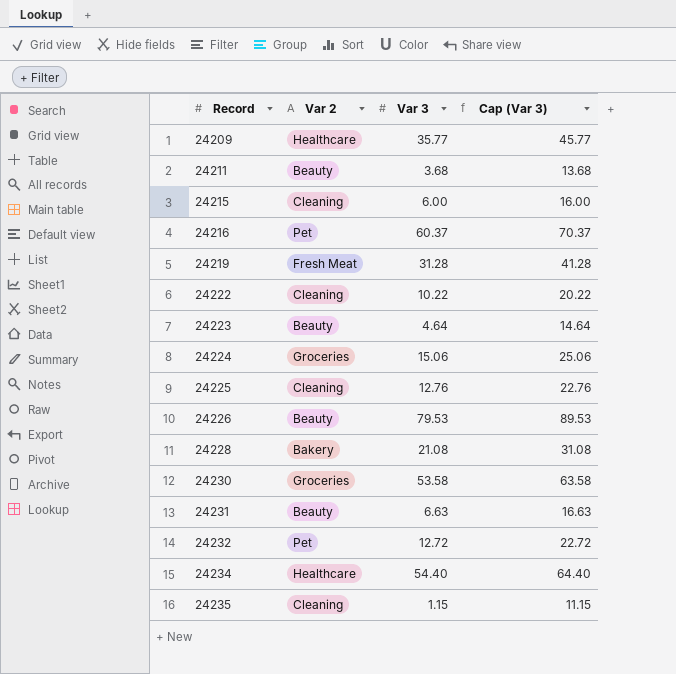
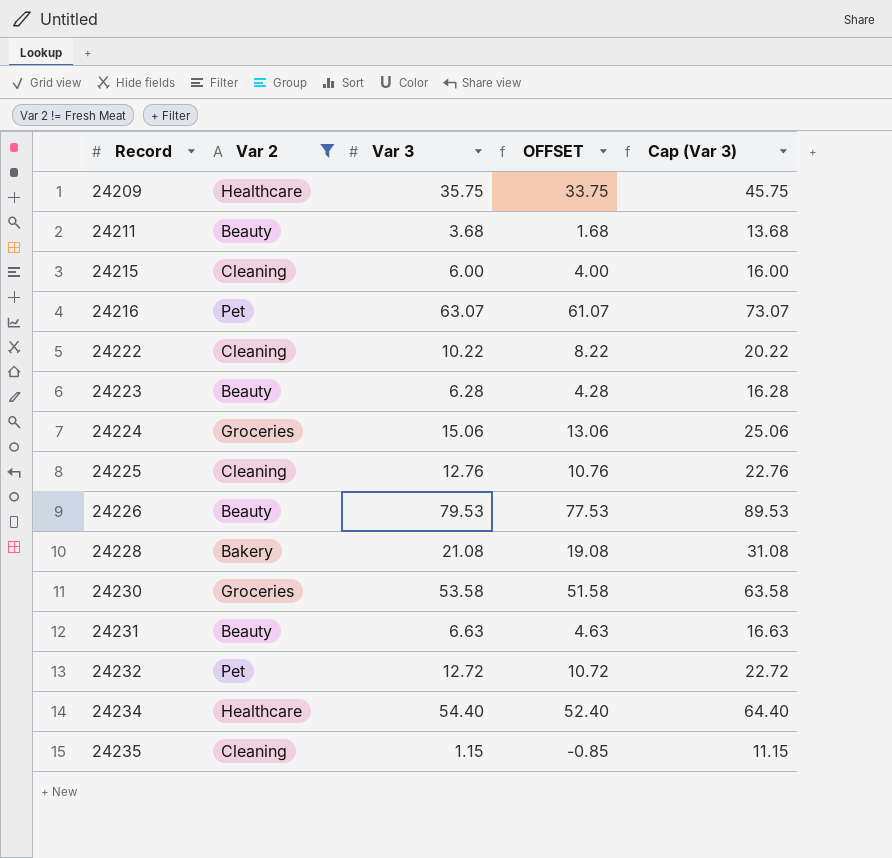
filter: none -> Var 2 != Fresh Meat
column OFFSET | formula: none -> [Var 3] - 2
24209 | Var 3: 35.77 -> 35.75
24209 | Cap (Var 3): 45.77 -> 45.75
24216 | Var 3: 60.37 -> 63.07
24216 | Cap (Var 3): 70.37 -> 73.07
24223 | Var 3: 4.64 -> 6.28
24223 | Cap (Var 3): 14.64 -> 16.28

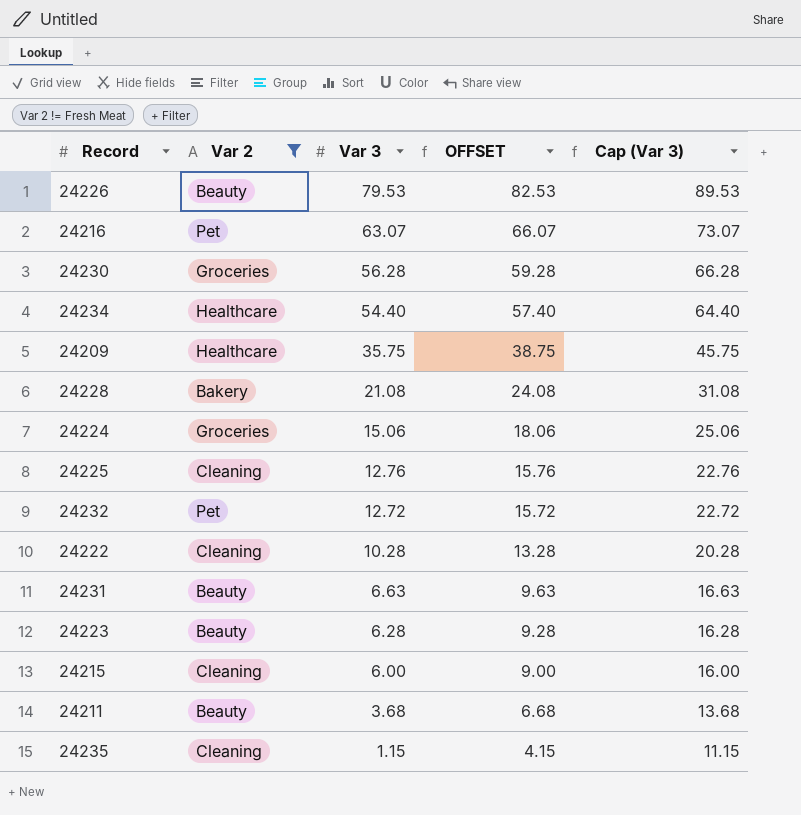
row order: Record ascending -> Var 3 descending
column OFFSET | formula: [Var 3] - 2 -> [Var 3] + 3
24230 | Var 3: 53.58 -> 56.28
24230 | Cap (Var 3): 63.58 -> 66.28
24222 | Var 3: 10.22 -> 10.28
24222 | Cap (Var 3): 20.22 -> 20.28

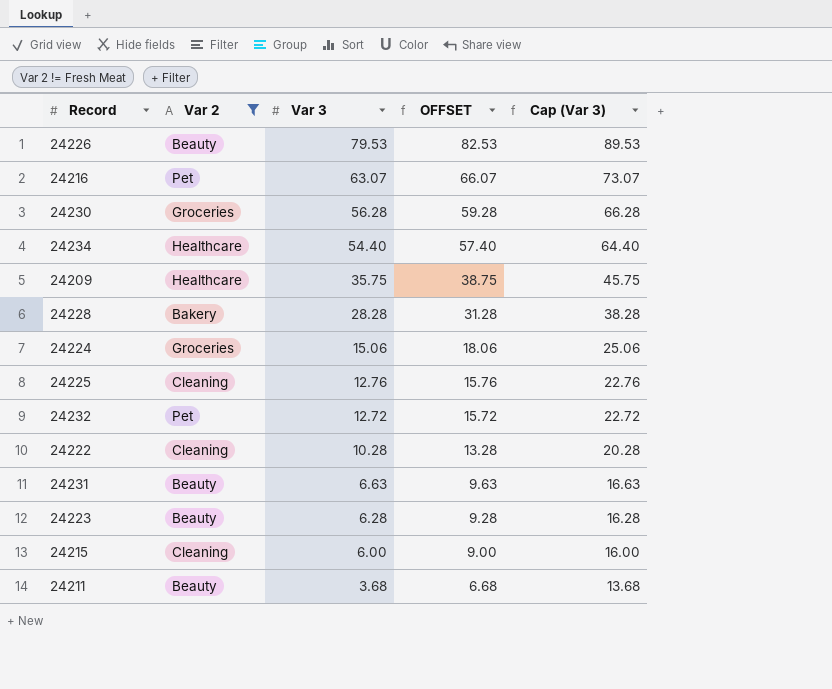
row 24235: Cleaning | 1.15 | 4.15 | 11.15 -> none
24228 | Var 3: 21.08 -> 28.28
24228 | OFFSET: 24.08 -> 31.28
24228 | Cap (Var 3): 31.08 -> 38.28

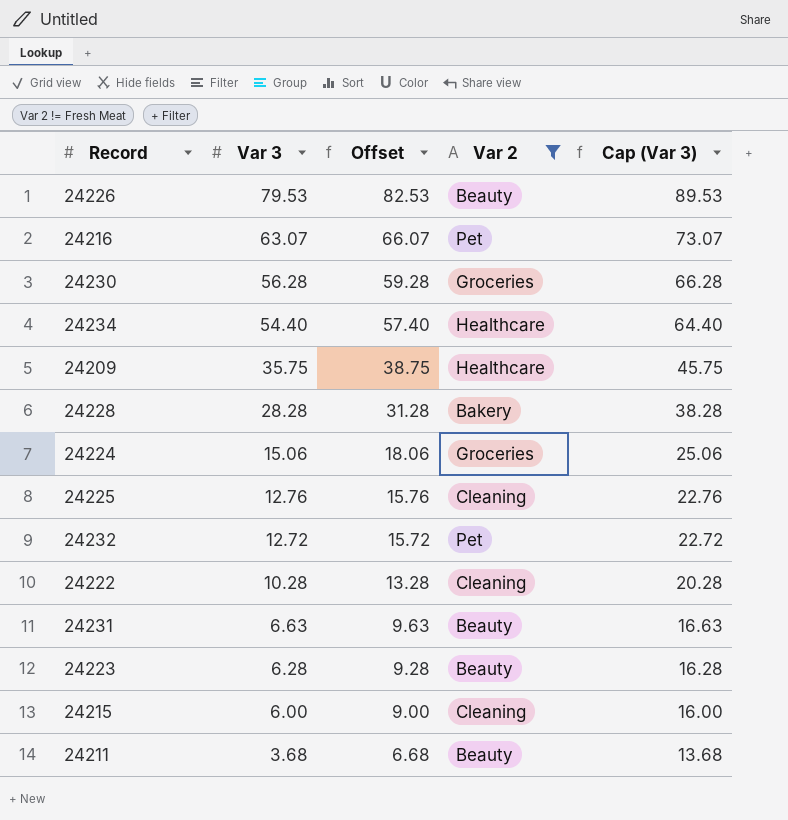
column name: OFFSET -> Offset
column Var 2 | position: 2 -> 4

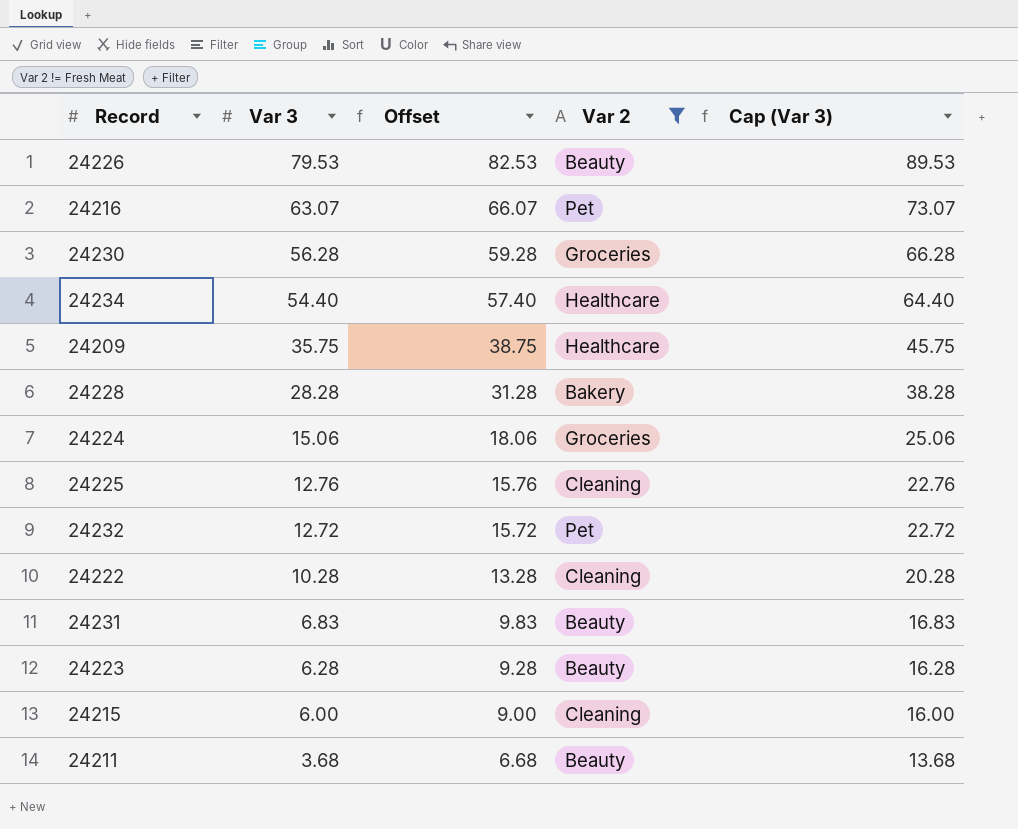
24231 | Var 3: 6.63 -> 6.83
24231 | Offset: 9.63 -> 9.83
24231 | Cap (Var 3): 16.63 -> 16.83

